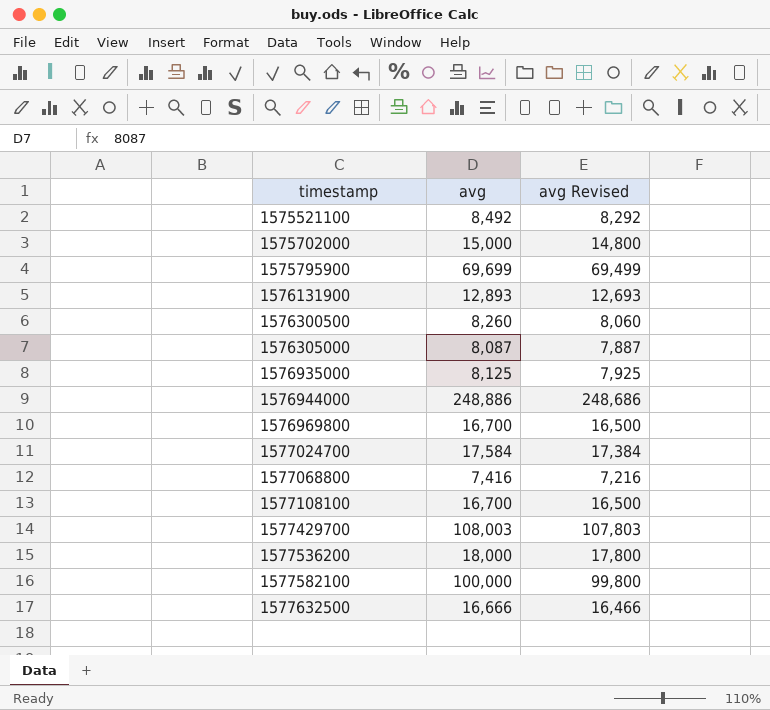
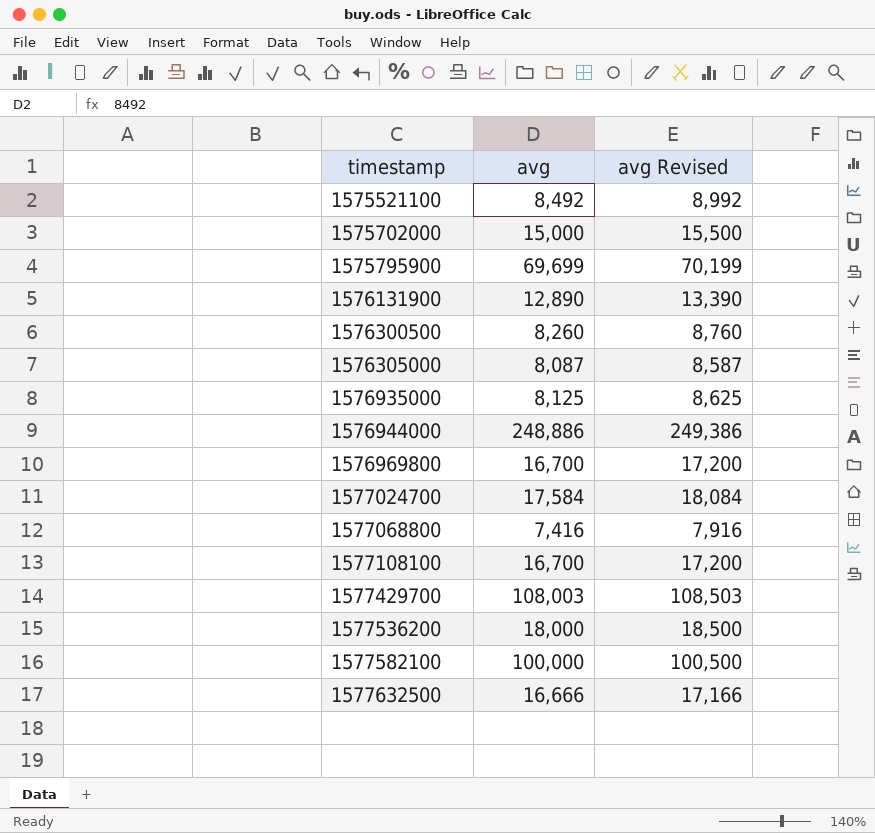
column avg Revised | formula: [avg] - 200 -> [avg] + 500
1576131900 | avg: 12,893 -> 12,890

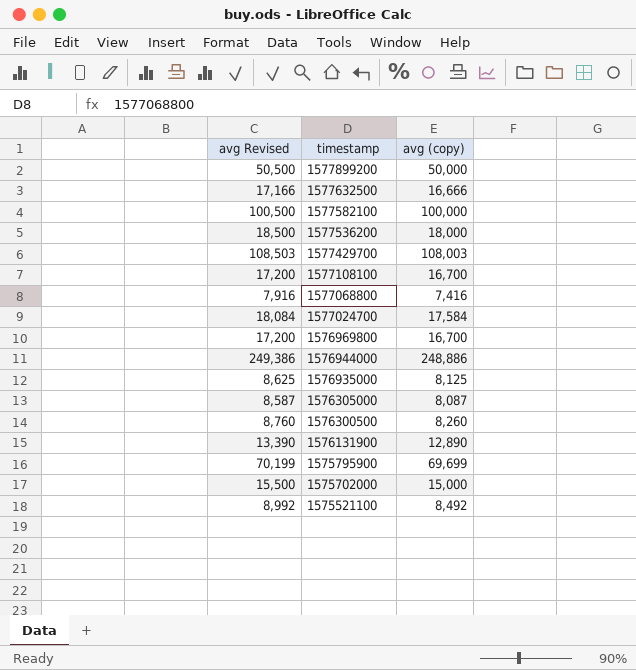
row order: timestamp ascending -> timestamp descending
column avg Revised | position: 3 -> 1
column name: avg -> avg (copy)
row 1577899200: none -> 50,500 | 50,000

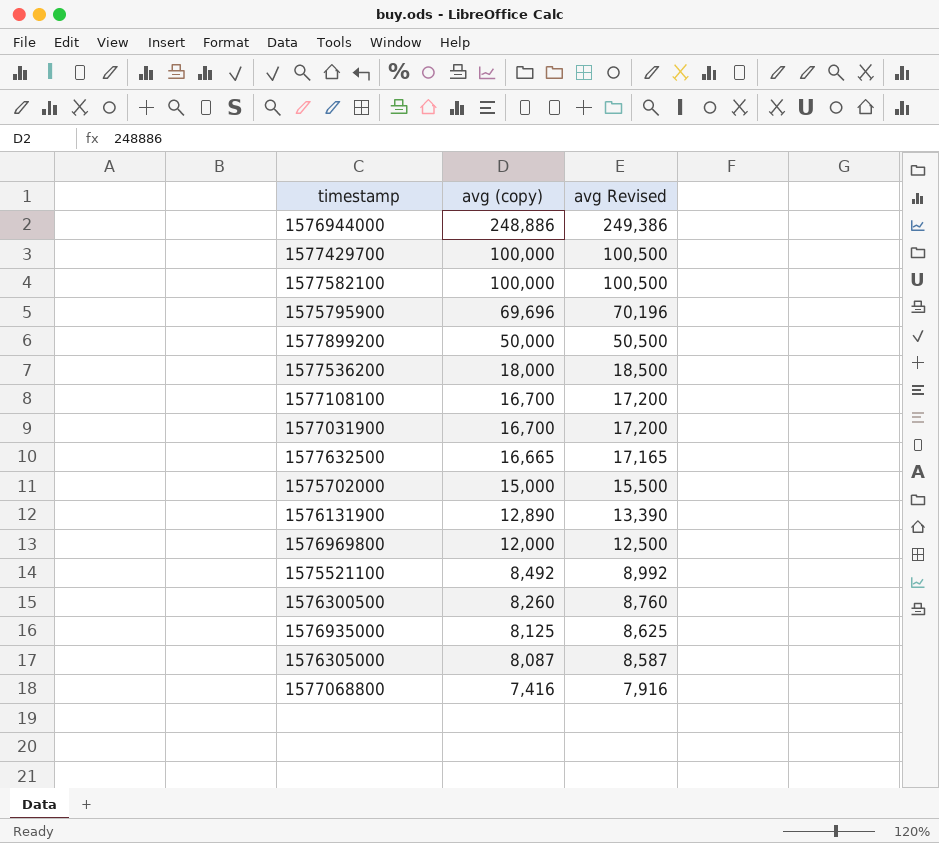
row order: timestamp descending -> avg (copy) descending
column avg Revised | position: 1 -> 3
row 1577024700: 18,084 | 17,584 -> none
1577429700 | avg (copy): 108,003 -> 100,000
1577429700 | avg Revised: 108,503 -> 100,500
1575795900 | avg (copy): 69,699 -> 69,696
1575795900 | avg Revised: 70,199 -> 70,196
row 1577031900: none -> 16,700 | 17,200
1577632500 | avg (copy): 16,666 -> 16,665
1577632500 | avg Revised: 17,166 -> 17,165
1576969800 | avg (copy): 16,700 -> 12,000
1576969800 | avg Revised: 17,200 -> 12,500

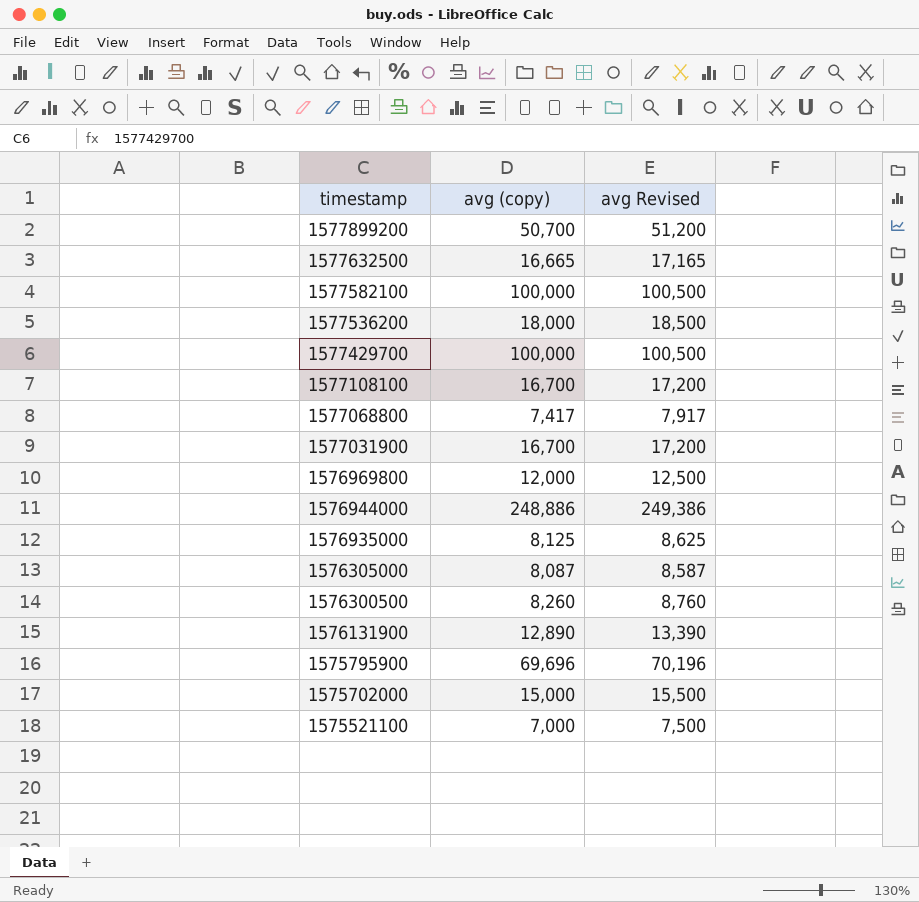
row order: avg (copy) descending -> timestamp descending
1577899200 | avg (copy): 50,000 -> 50,700
1577899200 | avg Revised: 50,500 -> 51,200
1577068800 | avg (copy): 7,416 -> 7,417
1577068800 | avg Revised: 7,916 -> 7,917
1575521100 | avg (copy): 8,492 -> 7,000
1575521100 | avg Revised: 8,992 -> 7,500

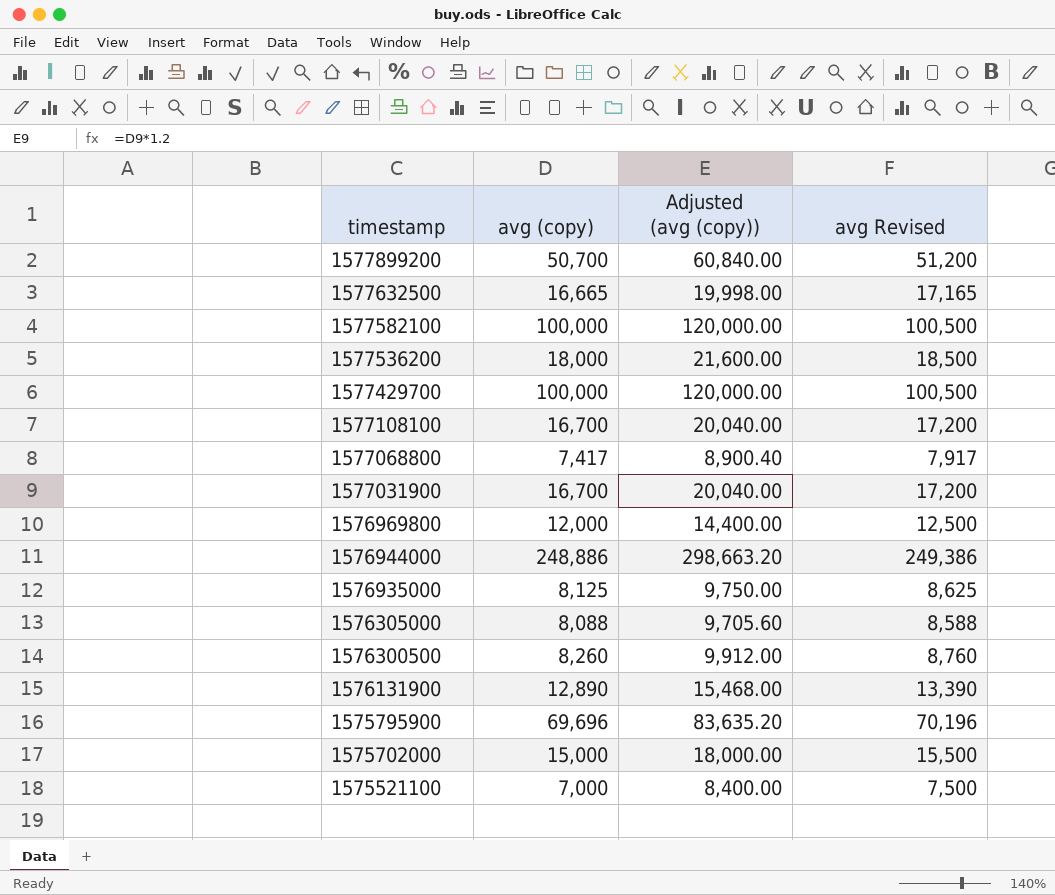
column Adjusted (avg (copy)) | formula: none -> [avg (copy)] * 1.2
1576305000 | avg (copy): 8,087 -> 8,088
1576305000 | avg Revised: 8,587 -> 8,588

